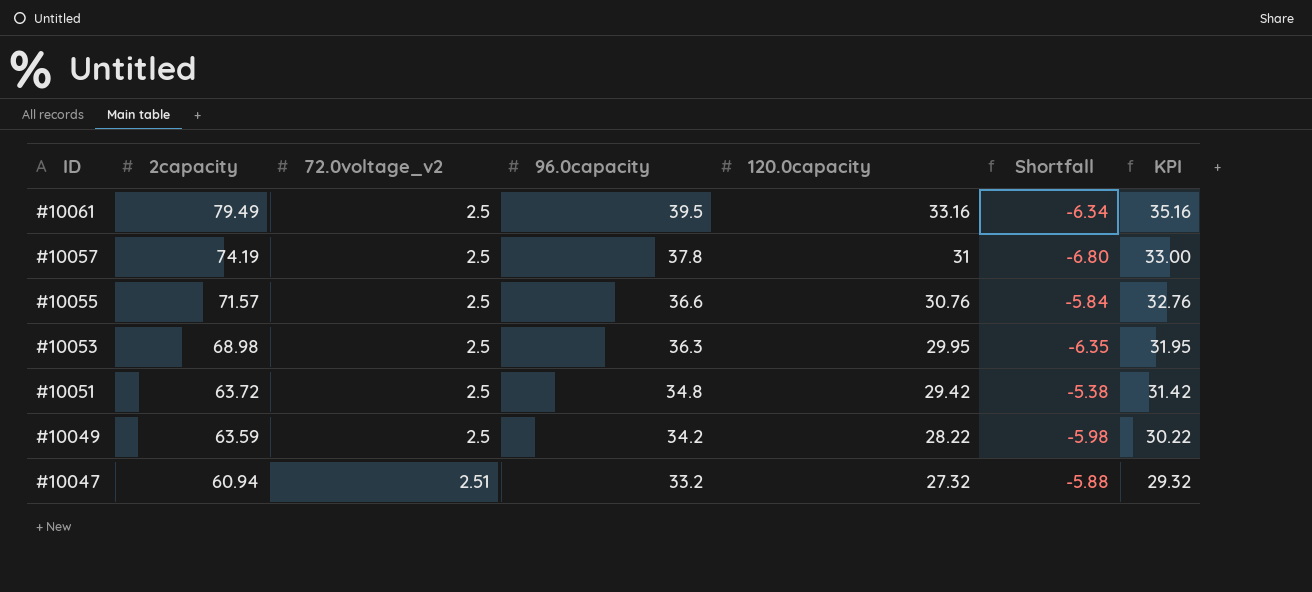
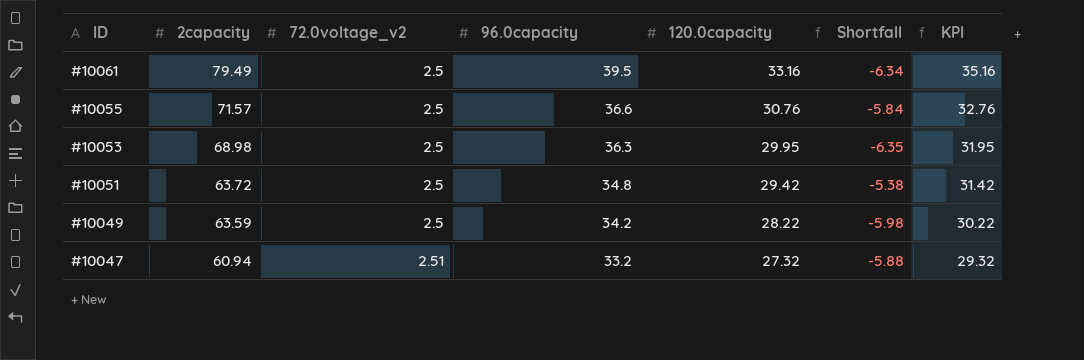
row #10057: 74.19 | 2.5 | 37.8 | 31 | -6.80 | 33.00 -> none

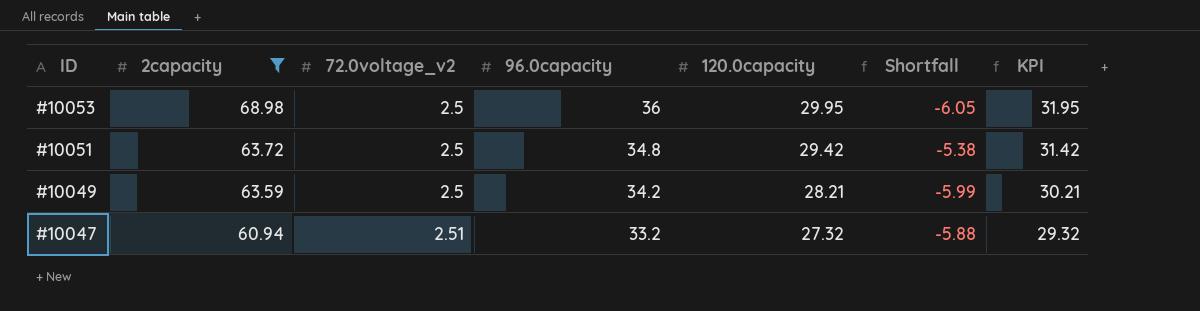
filter: none -> 2capacity <= 68.98
#10053 | 96.0capacity: 36.3 -> 36
#10053 | Shortfall: -6.35 -> -6.05
#10049 | 120.0capacity: 28.22 -> 28.21
#10049 | Shortfall: -5.98 -> -5.99
#10049 | KPI: 30.22 -> 30.21

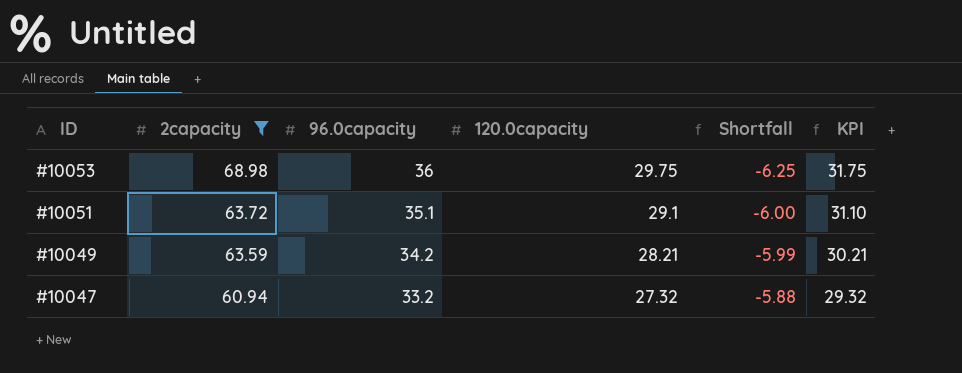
column 72.0voltage_v2 | position: 3 -> none
#10053 | 120.0capacity: 29.95 -> 29.75
#10053 | Shortfall: -6.05 -> -6.25
#10053 | KPI: 31.95 -> 31.75
#10051 | 96.0capacity: 34.8 -> 35.1
#10051 | 120.0capacity: 29.42 -> 29.1
#10051 | Shortfall: -5.38 -> -6.00
#10051 | KPI: 31.42 -> 31.10

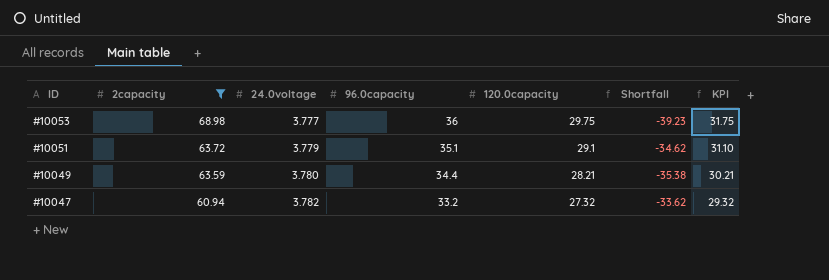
column 24.0voltage | position: none -> 3
column Shortfall | formula: [120.0capacity] - [96.0capacity] -> [120.0capacity] - [2capacity]
#10049 | 96.0capacity: 34.2 -> 34.4

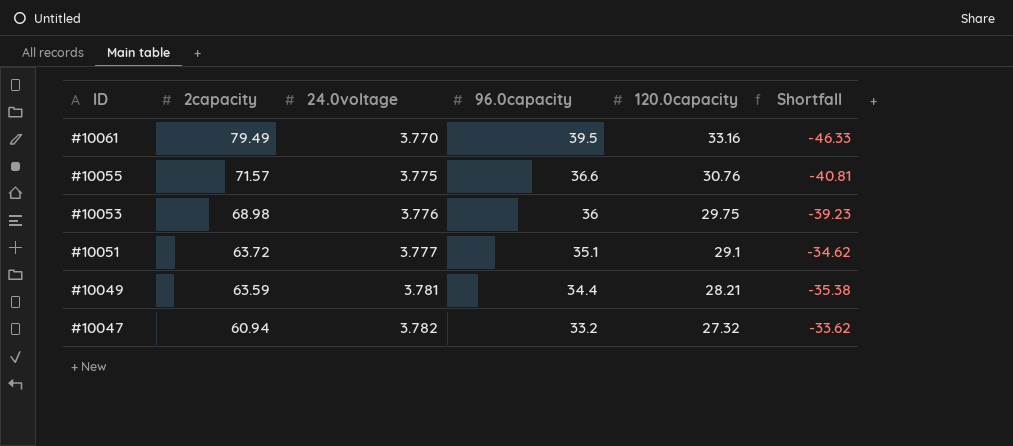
filter: 2capacity <= 68.98 -> none
column KPI | formula: [120.0capacity] + 2 -> none
#10053 | 24.0voltage: 3.777 -> 3.776
#10051 | 24.0voltage: 3.779 -> 3.777
#10049 | 24.0voltage: 3.780 -> 3.781

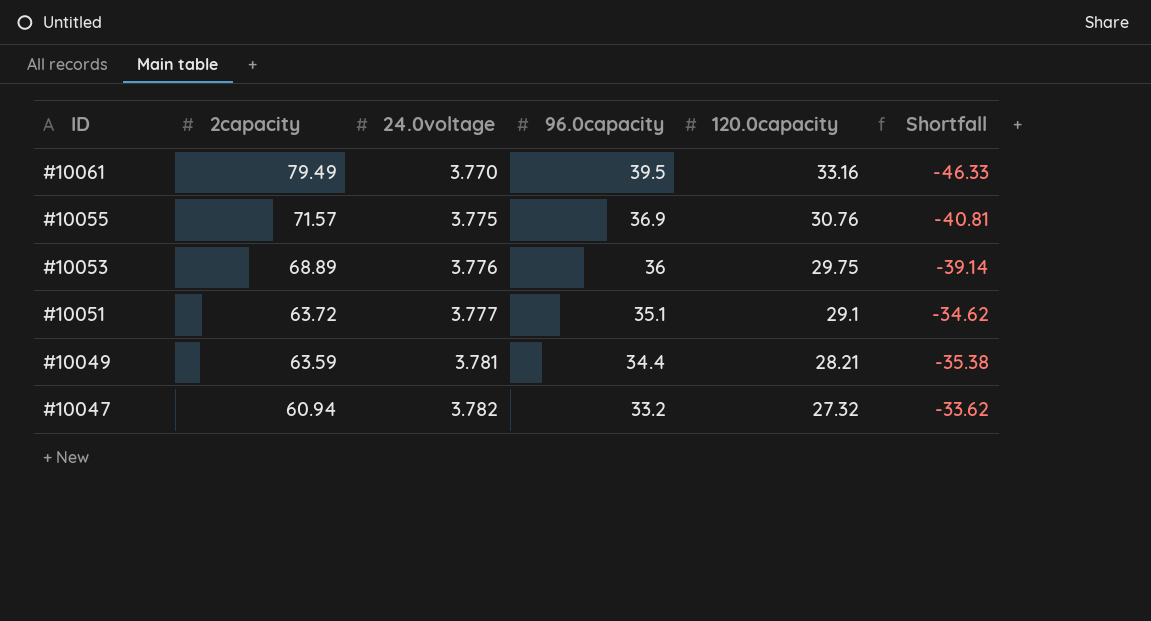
#10055 | 96.0capacity: 36.6 -> 36.9
#10053 | 2capacity: 68.98 -> 68.89
#10053 | Shortfall: -39.23 -> -39.14

